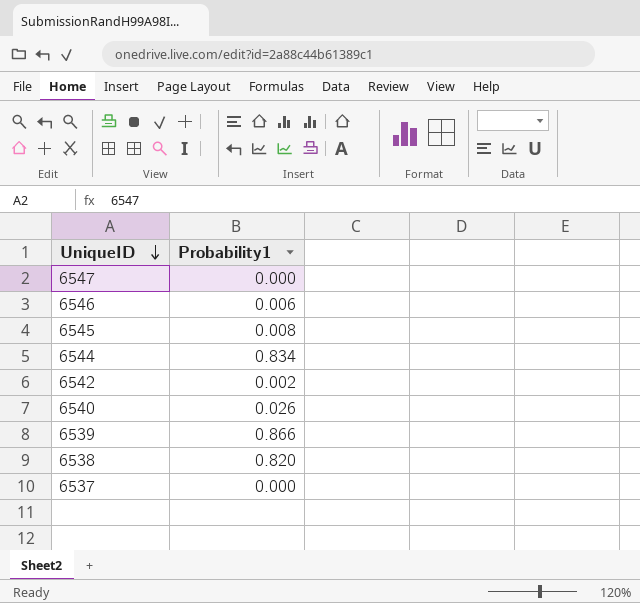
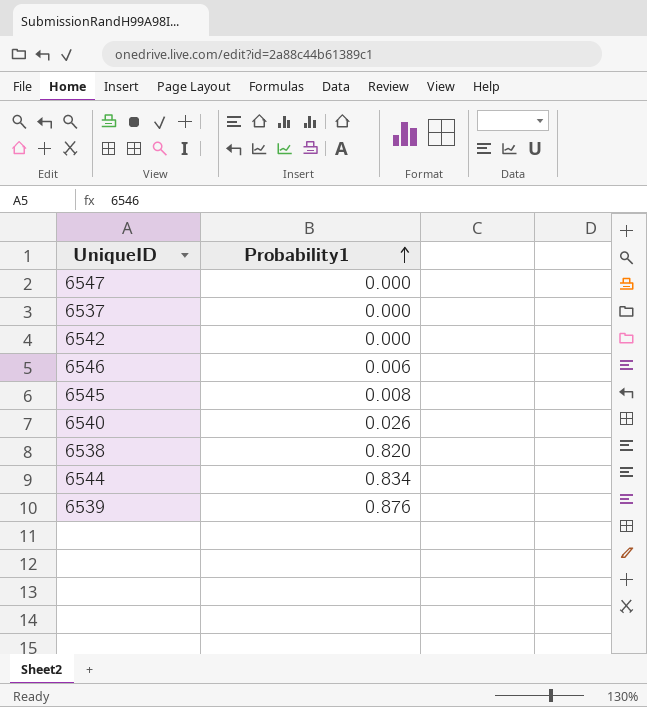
row order: UniqueID descending -> Probability1 ascending
6542 | Probability1: 0.002 -> 0.000
6539 | Probability1: 0.866 -> 0.876

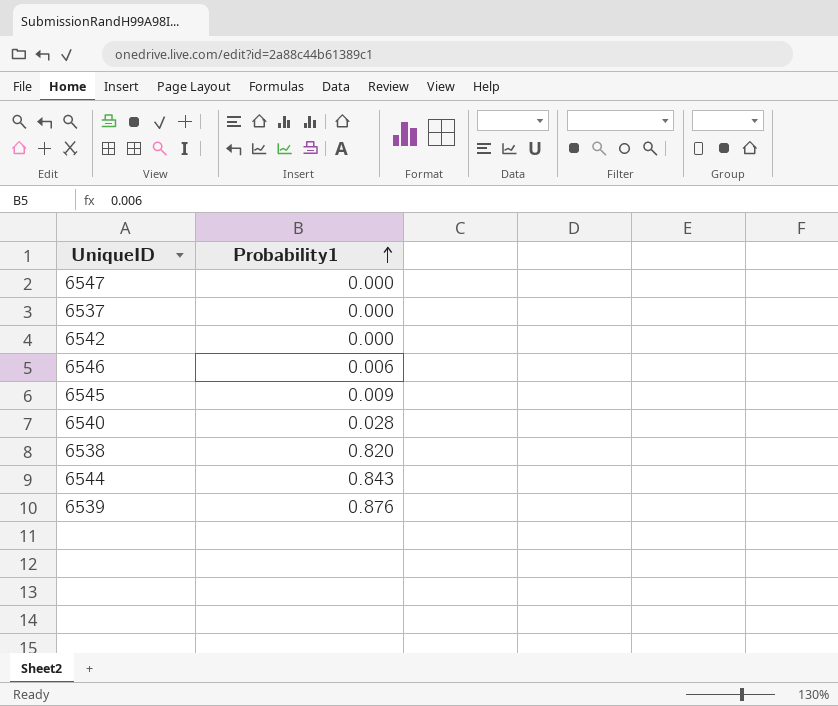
6545 | Probability1: 0.008 -> 0.009
6540 | Probability1: 0.026 -> 0.028
6544 | Probability1: 0.834 -> 0.843

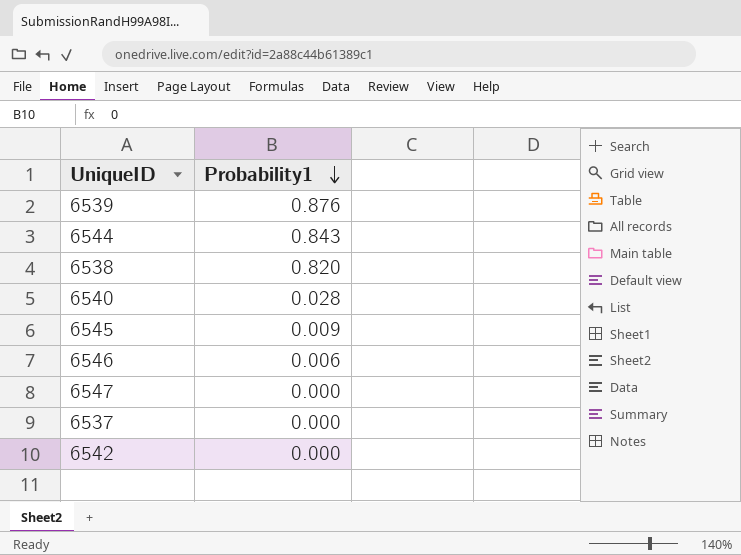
row order: Probability1 ascending -> Probability1 descending

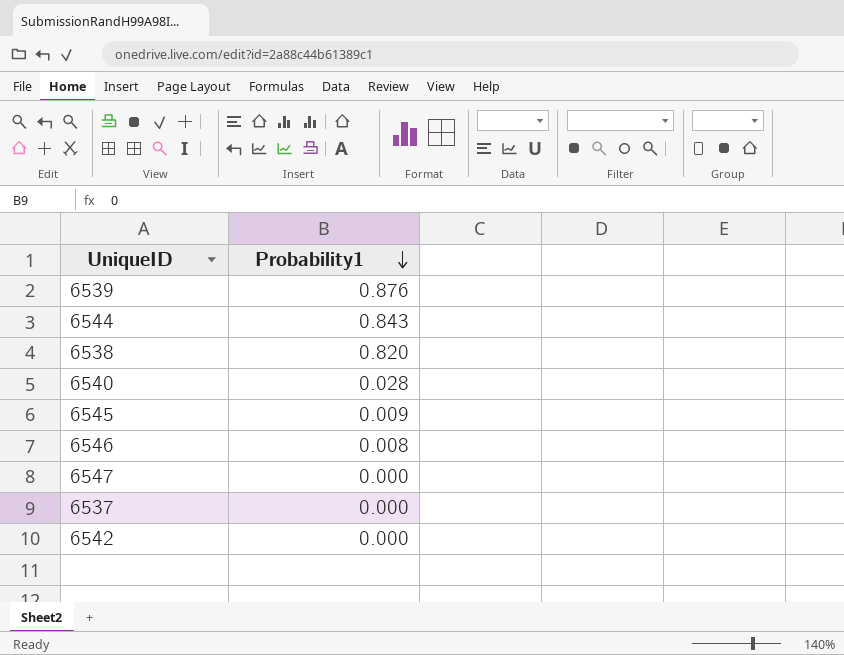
6546 | Probability1: 0.006 -> 0.008

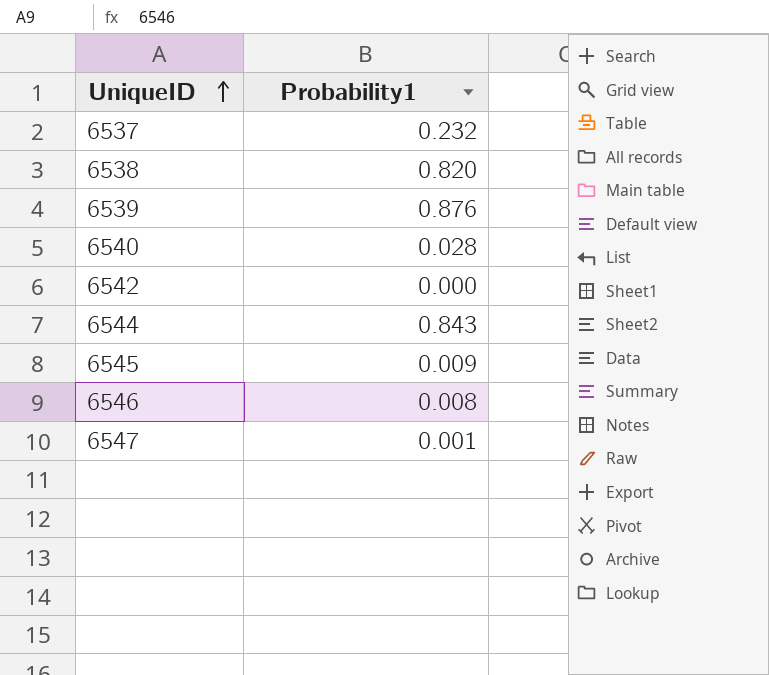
row order: Probability1 descending -> UniqueID ascending
6537 | Probability1: 0.000 -> 0.232
6547 | Probability1: 0.000 -> 0.001

